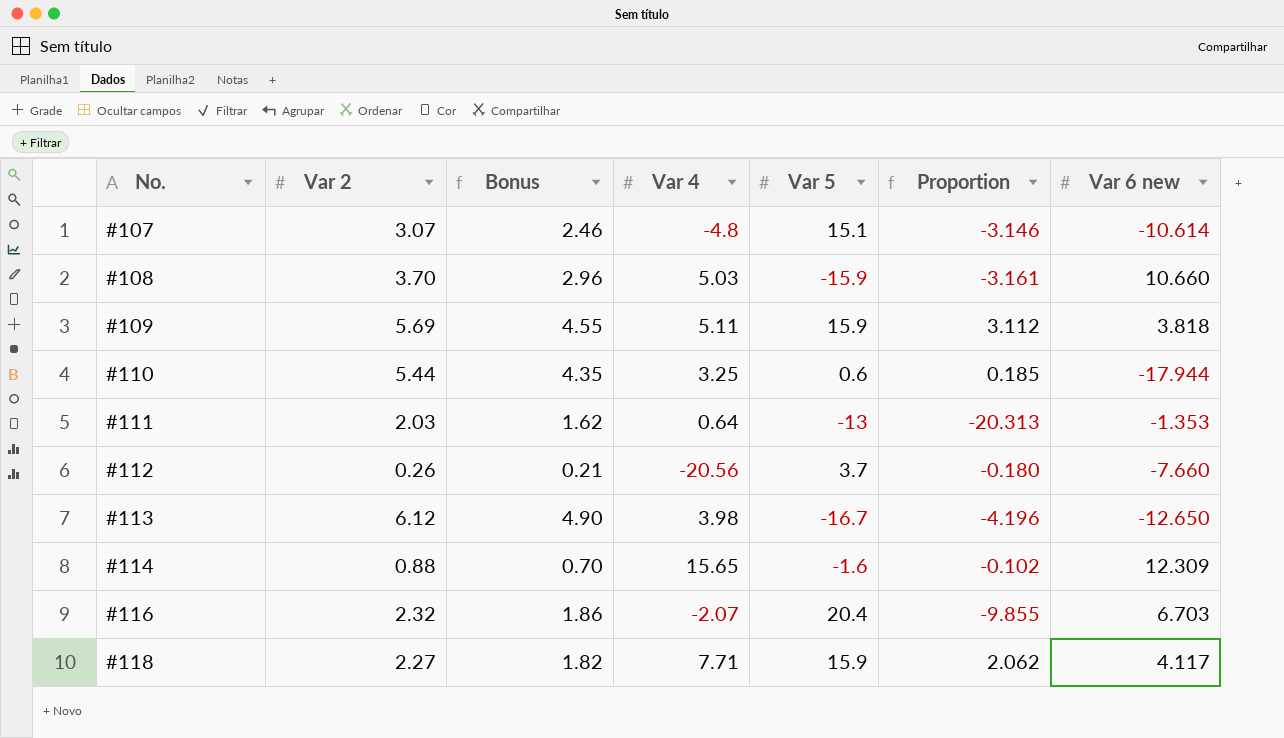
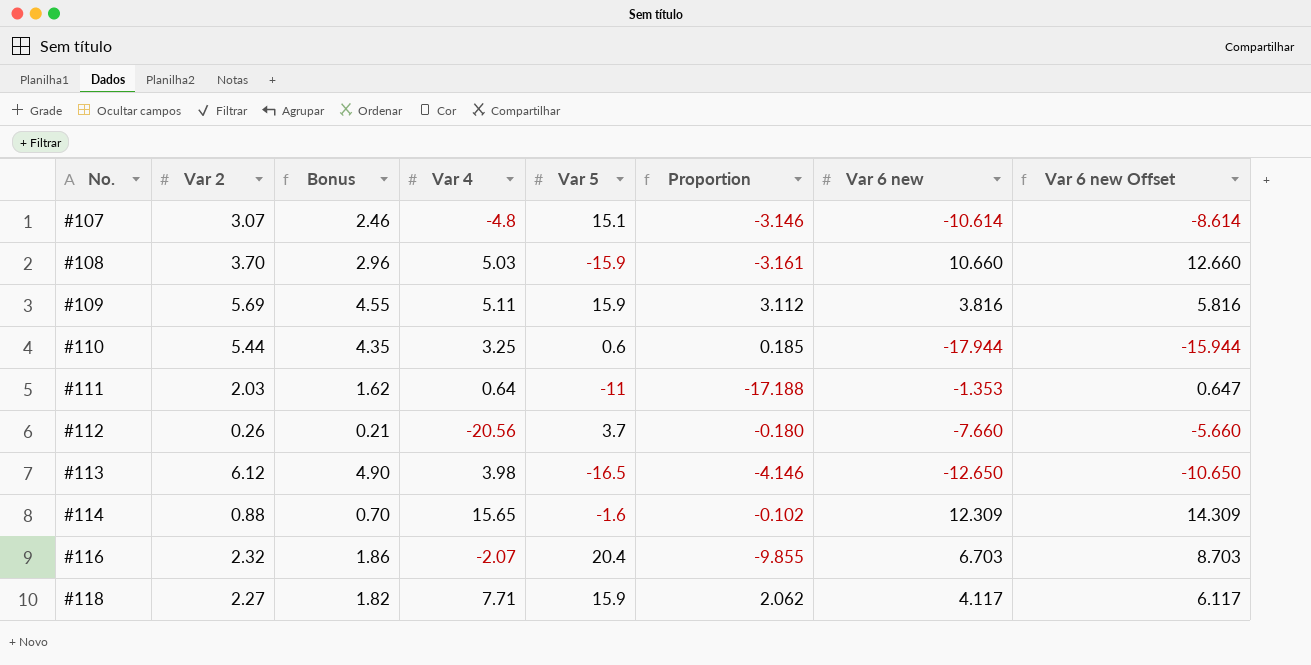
column Var 6 new Offset | formula: none -> [Var 6 new] + 2
#109 | Var 6 new: 3.818 -> 3.816
#111 | Var 5: -13 -> -11
#111 | Proportion: -20.313 -> -17.188
#113 | Var 5: -16.7 -> -16.5
#113 | Proportion: -4.196 -> -4.146

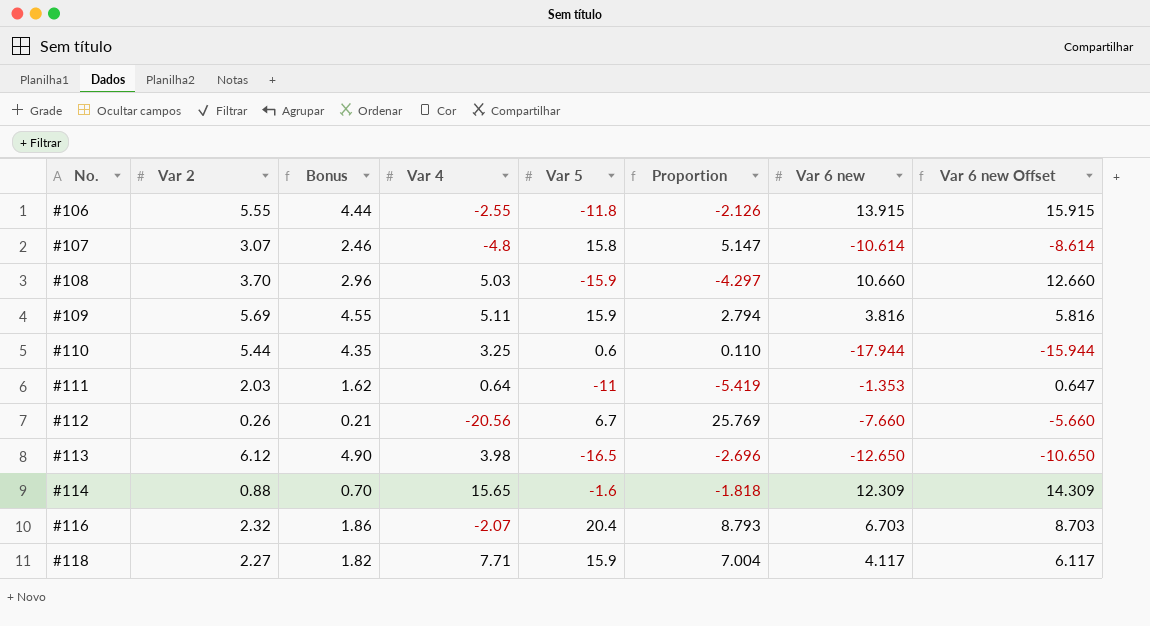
column Proportion | formula: [Var 5] / [Var 4] -> [Var 5] / [Var 2]
row #106: none -> 5.55 | 4.44 | -2.55 | -11.8 | -2.126 | 13.915 | 15.915
#107 | Var 5: 15.1 -> 15.8
#112 | Var 5: 3.7 -> 6.7

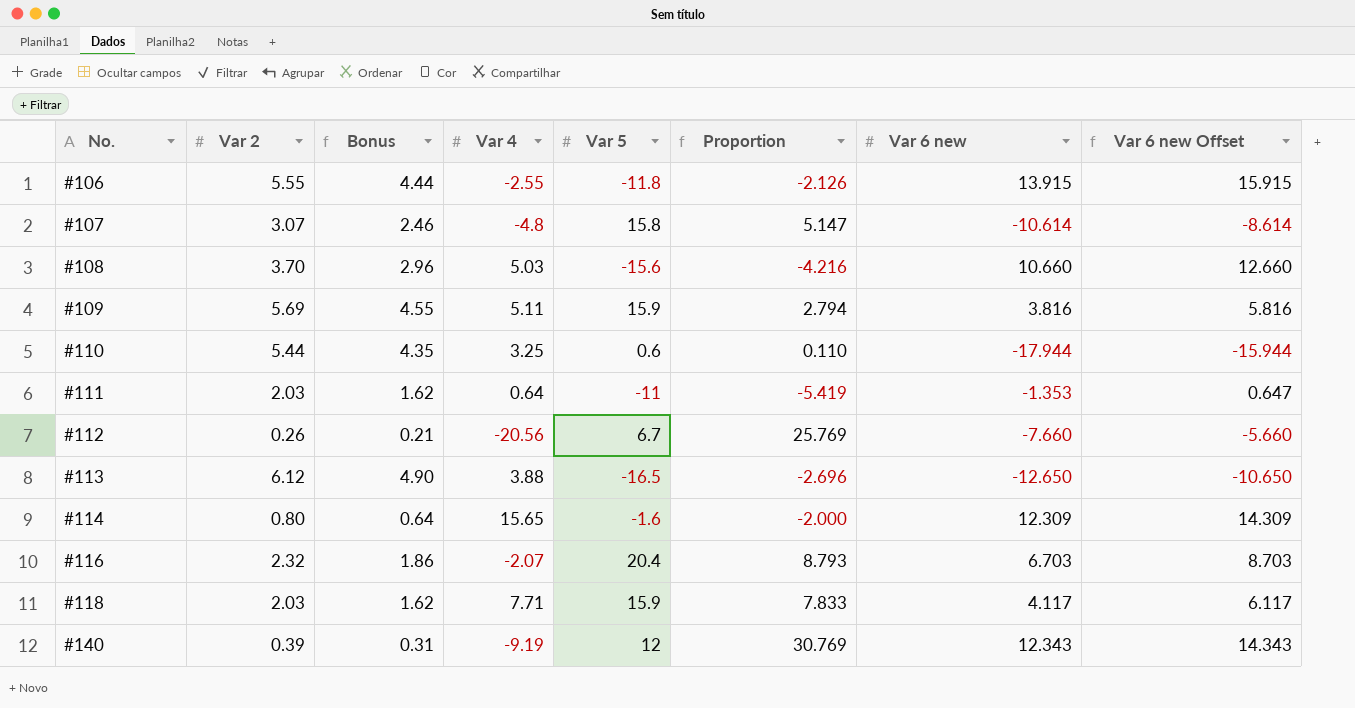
#108 | Var 5: -15.9 -> -15.6
#108 | Proportion: -4.297 -> -4.216
#113 | Var 4: 3.98 -> 3.88
#114 | Var 2: 0.88 -> 0.80
#114 | Bonus: 0.70 -> 0.64
#114 | Proportion: -1.818 -> -2.000
#118 | Var 2: 2.27 -> 2.03
#118 | Bonus: 1.82 -> 1.62
#118 | Proportion: 7.004 -> 7.833
row #140: none -> 0.39 | 0.31 | -9.19 | 12 | 30.769 | 12.343 | 14.343

